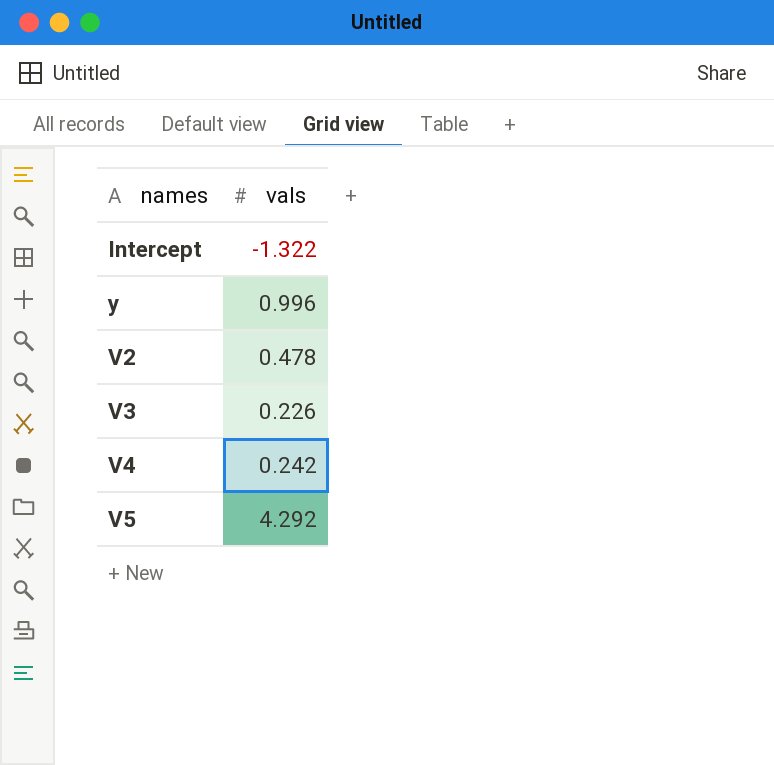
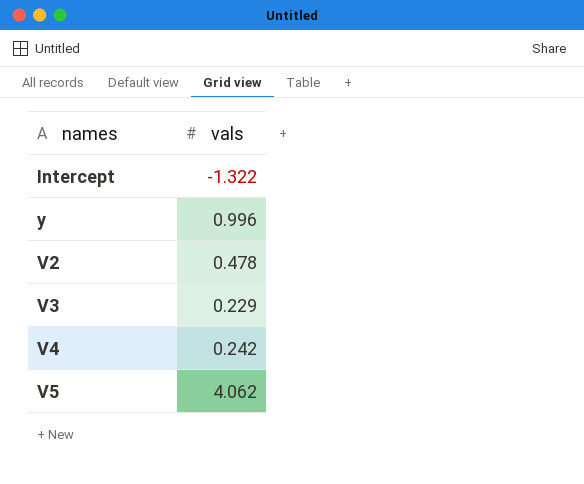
V3 | vals: 0.226 -> 0.229
V5 | vals: 4.292 -> 4.062

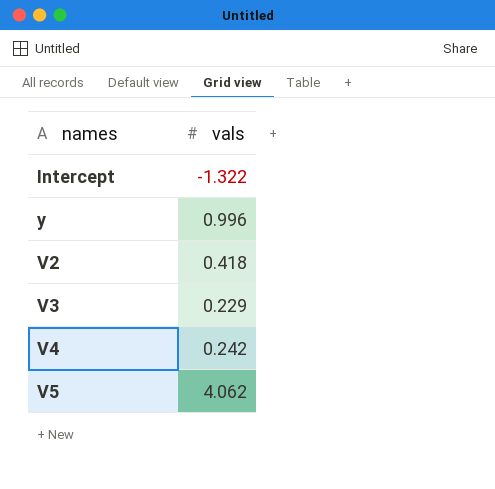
V2 | vals: 0.478 -> 0.418

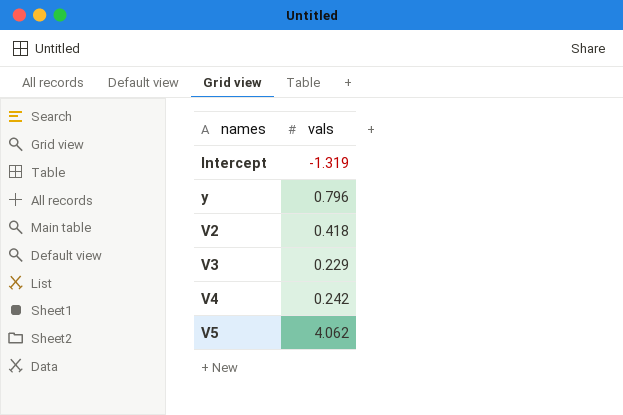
Intercept | vals: -1.322 -> -1.319
y | vals: 0.996 -> 0.796

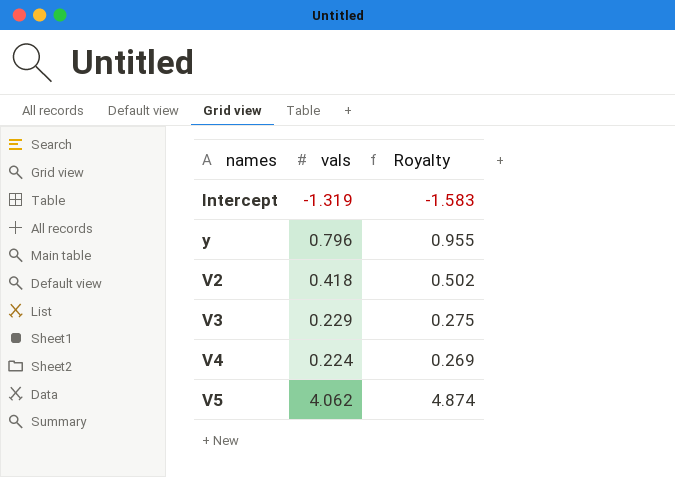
column Royalty | formula: none -> [vals] * 1.2
V4 | vals: 0.242 -> 0.224

